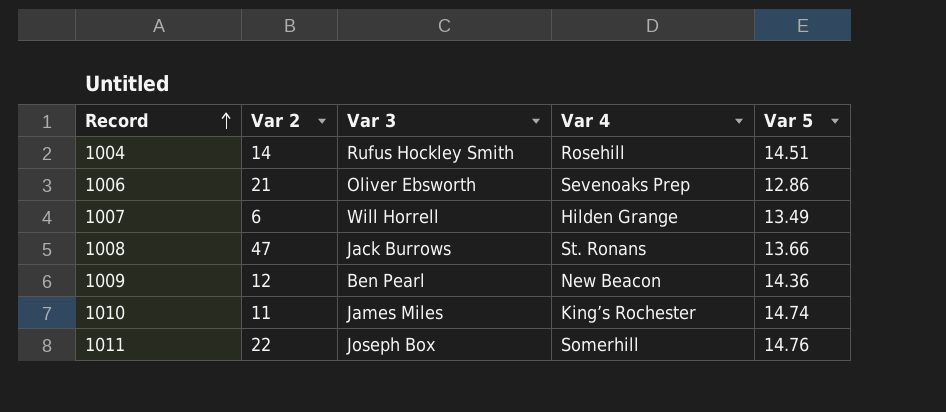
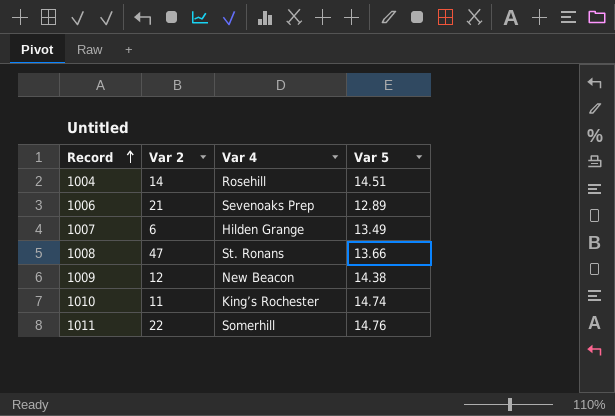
column Var 3 | position: 3 -> none
1006 | Var 5: 12.86 -> 12.89
1009 | Var 5: 14.36 -> 14.38

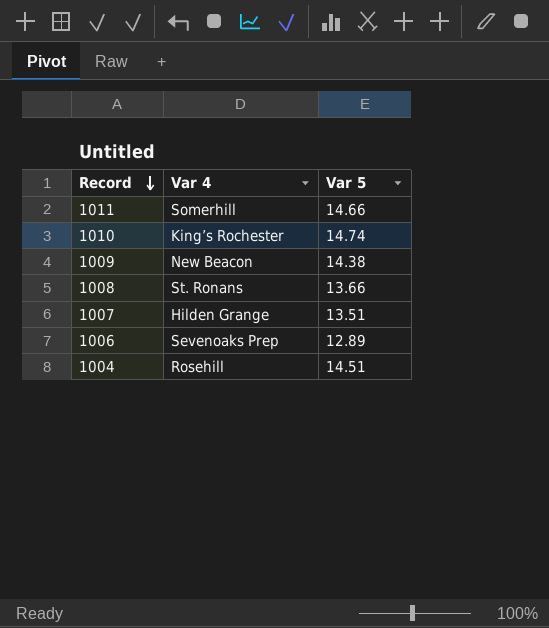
row order: Record ascending -> Record descending
column Var 2 | position: 2 -> none
1011 | Var 5: 14.76 -> 14.66
1007 | Var 5: 13.49 -> 13.51

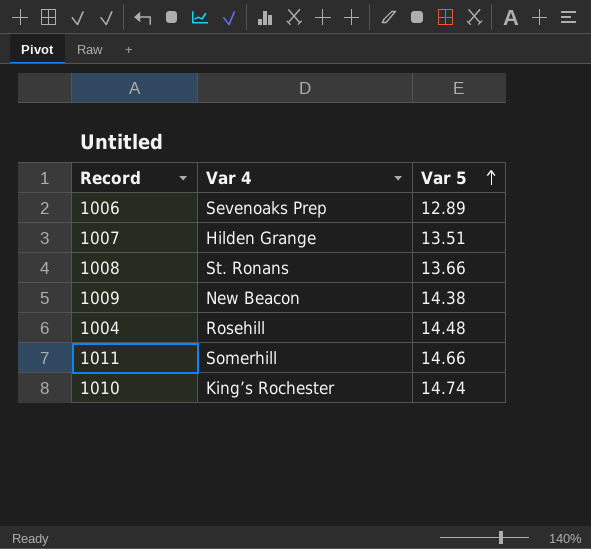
row order: Record descending -> Var 5 ascending
1004 | Var 5: 14.51 -> 14.48

